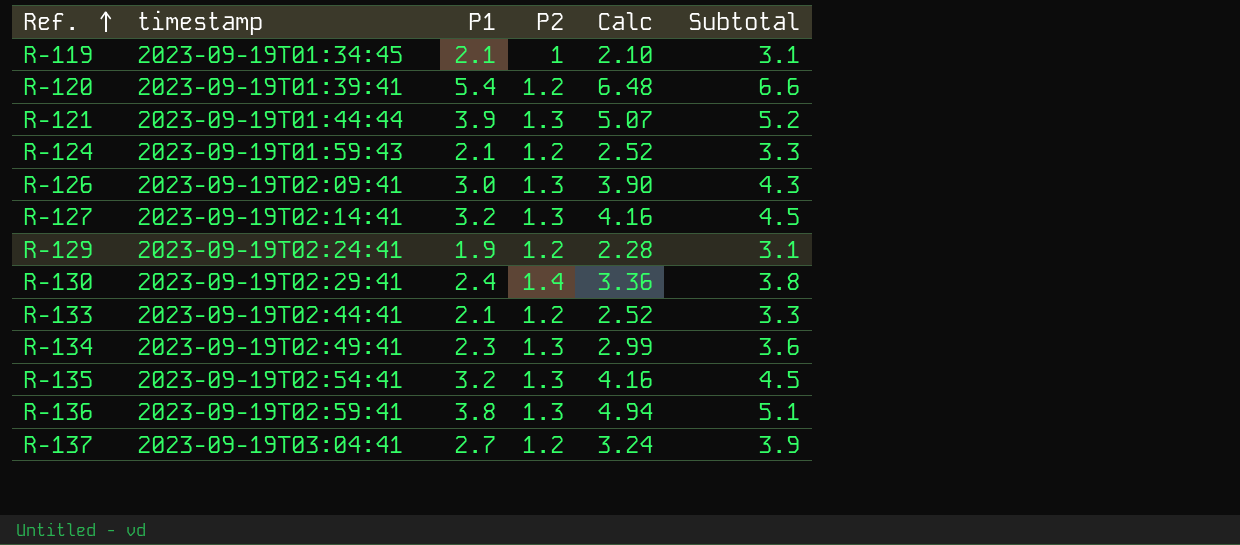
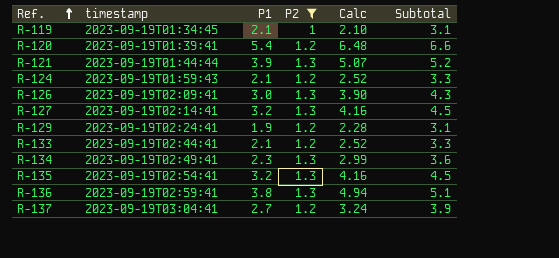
filter: none -> P2 != 1.4

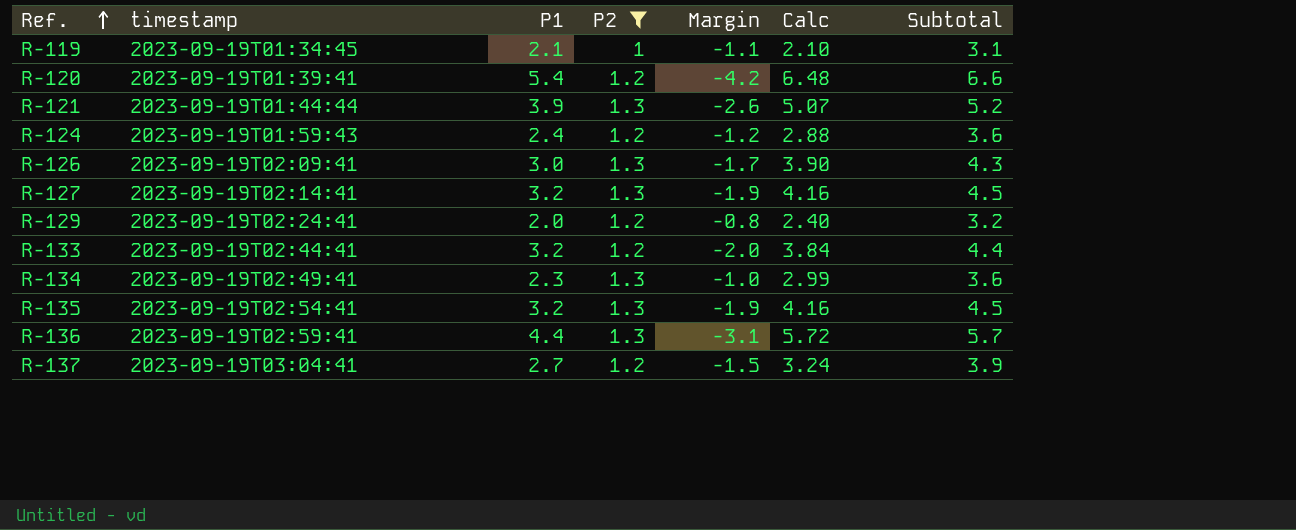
column Margin | formula: none -> [P2] - [P1]
R-124 | P1: 2.1 -> 2.4
R-124 | Calc: 2.52 -> 2.88
R-124 | Subtotal: 3.3 -> 3.6
R-129 | P1: 1.9 -> 2.0
R-129 | Calc: 2.28 -> 2.40
R-129 | Subtotal: 3.1 -> 3.2
R-133 | P1: 2.1 -> 3.2
R-133 | Calc: 2.52 -> 3.84
R-133 | Subtotal: 3.3 -> 4.4
R-136 | P1: 3.8 -> 4.4
R-136 | Calc: 4.94 -> 5.72
R-136 | Subtotal: 5.1 -> 5.7

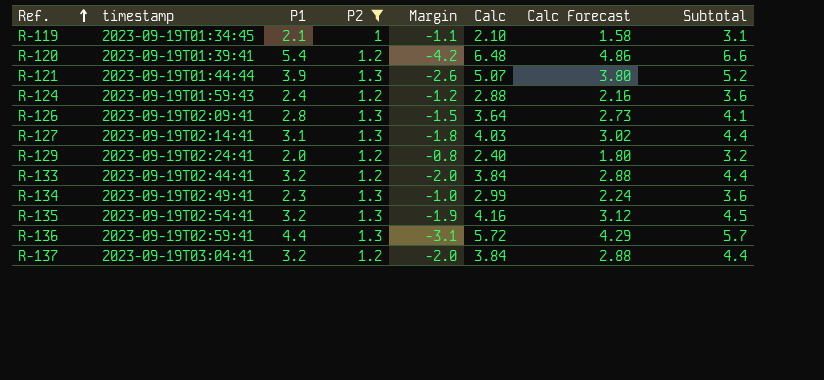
column Calc Forecast | formula: none -> [Calc] * 0.75
R-126 | P1: 3.0 -> 2.8
R-126 | Margin: -1.7 -> -1.5
R-126 | Calc: 3.90 -> 3.64
R-126 | Subtotal: 4.3 -> 4.1
R-127 | P1: 3.2 -> 3.1
R-127 | Margin: -1.9 -> -1.8
R-127 | Calc: 4.16 -> 4.03
R-127 | Subtotal: 4.5 -> 4.4
R-137 | P1: 2.7 -> 3.2
R-137 | Margin: -1.5 -> -2.0
R-137 | Calc: 3.24 -> 3.84
R-137 | Subtotal: 3.9 -> 4.4

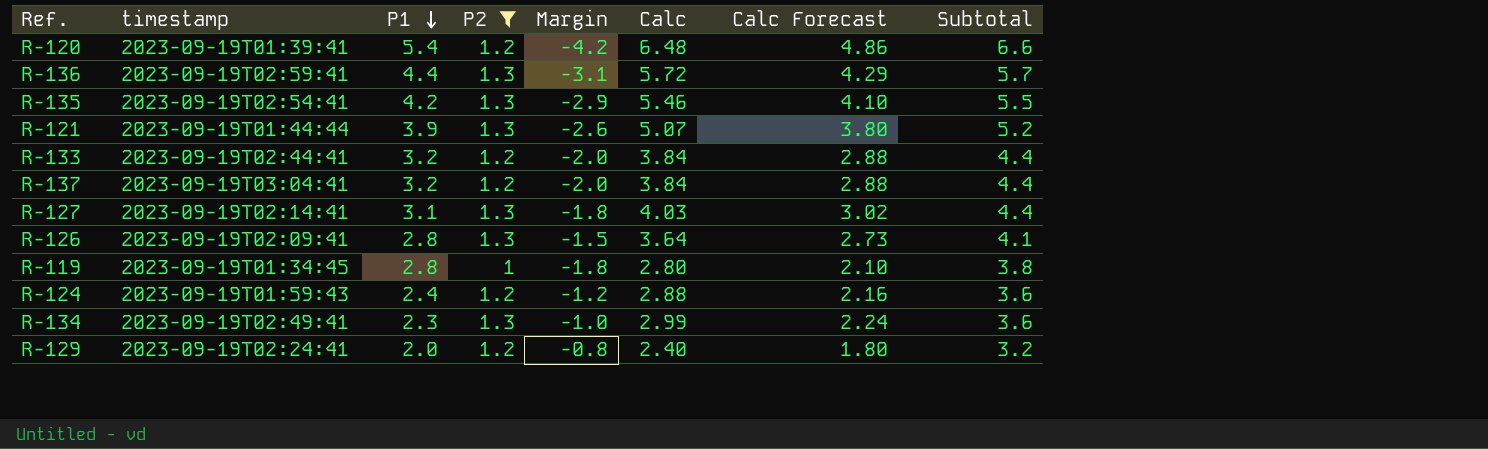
row order: Ref. ascending -> P1 descending
R-135 | P1: 3.2 -> 4.2
R-135 | Margin: -1.9 -> -2.9
R-135 | Calc: 4.16 -> 5.46
R-135 | Calc Forecast: 3.12 -> 4.10
R-135 | Subtotal: 4.5 -> 5.5
R-119 | P1: 2.1 -> 2.8
R-119 | Margin: -1.1 -> -1.8
R-119 | Calc: 2.10 -> 2.80
R-119 | Calc Forecast: 1.58 -> 2.10
R-119 | Subtotal: 3.1 -> 3.8

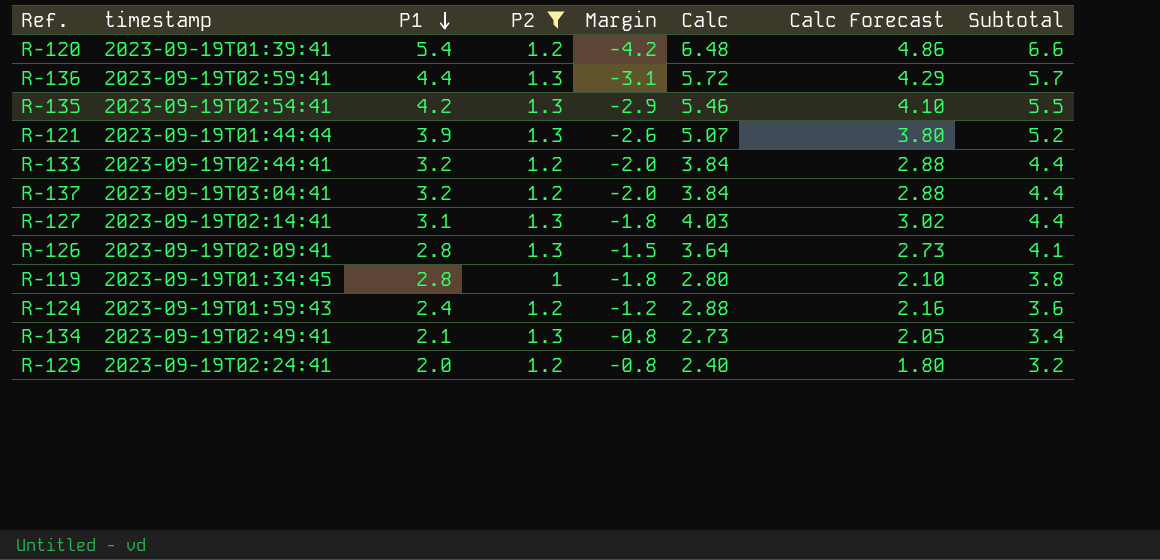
R-134 | P1: 2.3 -> 2.1
R-134 | Margin: -1.0 -> -0.8
R-134 | Calc: 2.99 -> 2.73
R-134 | Calc Forecast: 2.24 -> 2.05
R-134 | Subtotal: 3.6 -> 3.4

